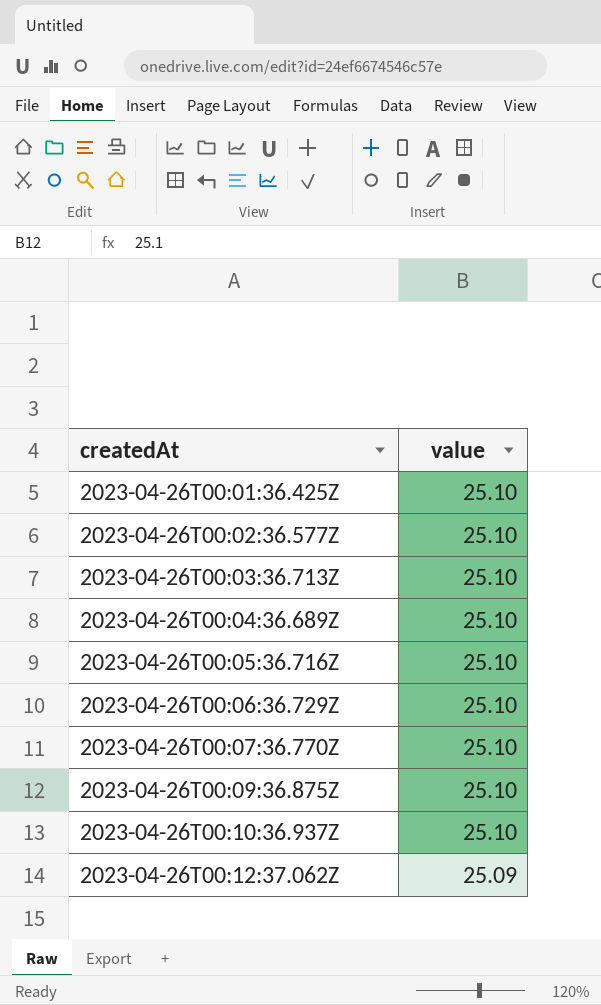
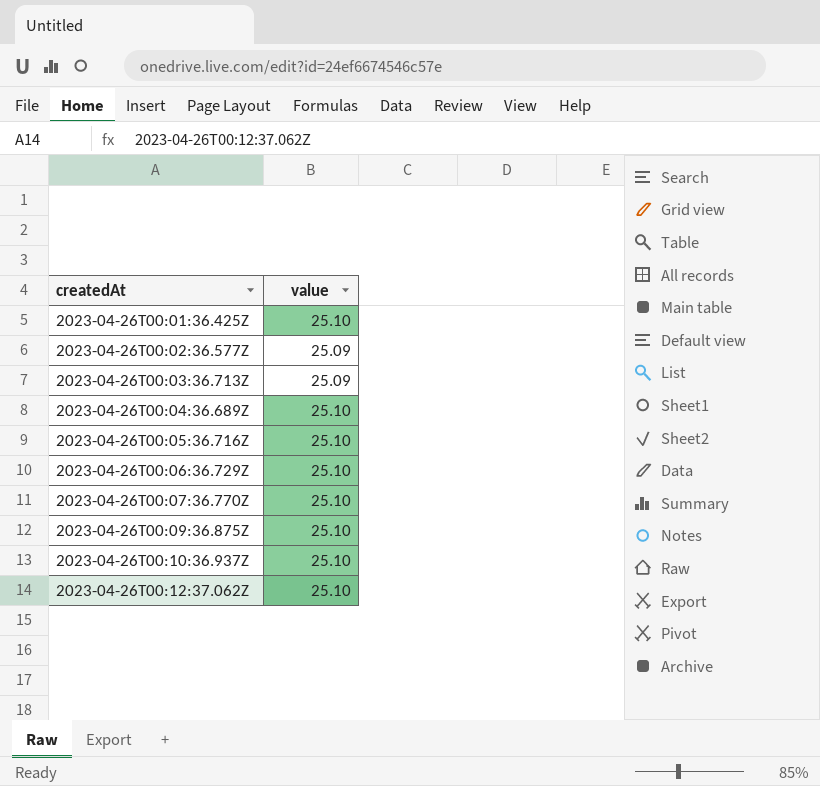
2023-04-26T00:02:36.577Z | value: 25.10 -> 25.09
2023-04-26T00:03:36.713Z | value: 25.10 -> 25.09
2023-04-26T00:12:37.062Z | value: 25.09 -> 25.10

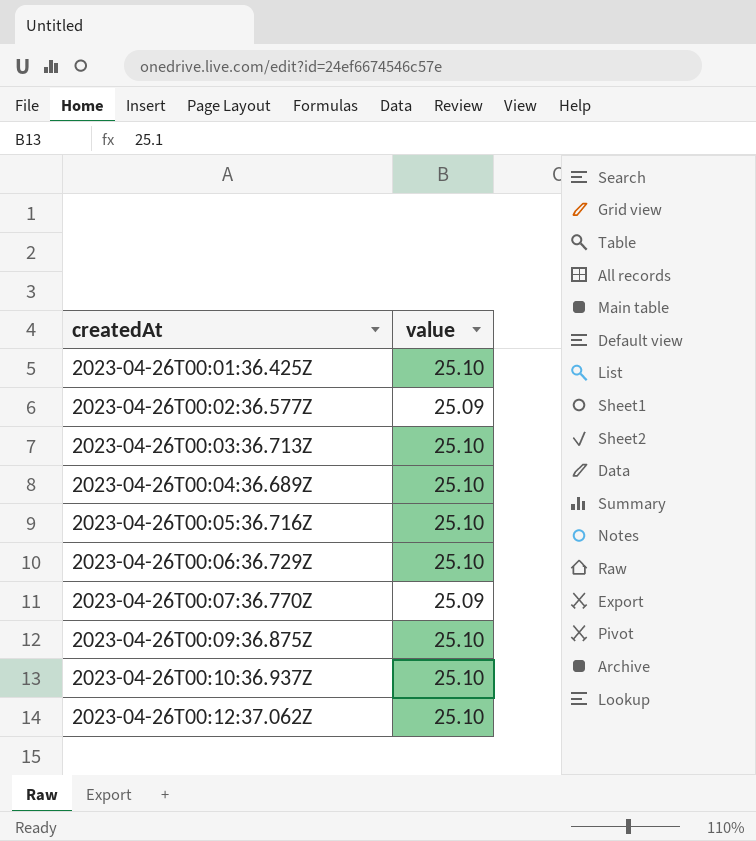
2023-04-26T00:03:36.713Z | value: 25.09 -> 25.10
2023-04-26T00:07:36.770Z | value: 25.10 -> 25.09

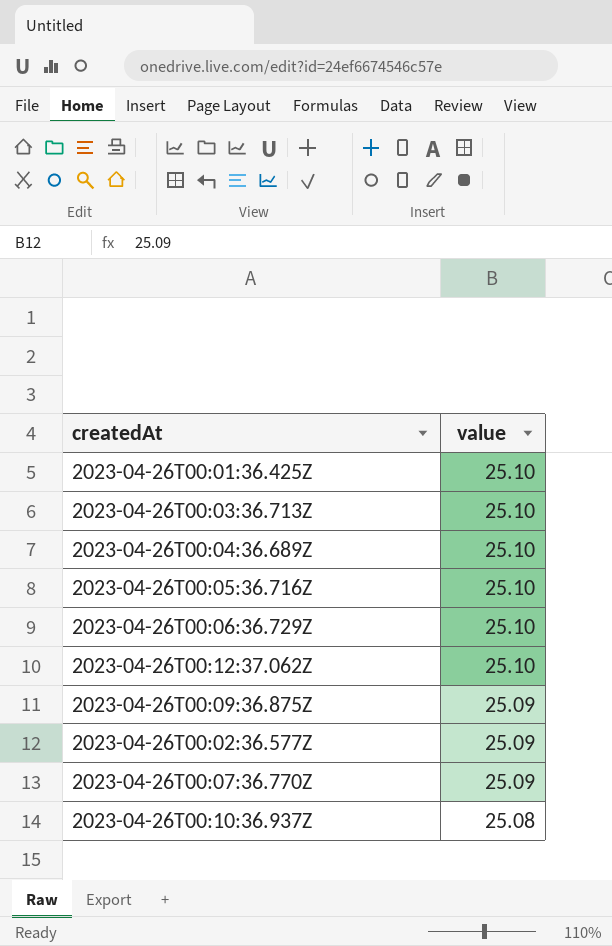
row order: createdAt ascending -> value descending
2023-04-26T00:09:36.875Z | value: 25.10 -> 25.09
2023-04-26T00:10:36.937Z | value: 25.10 -> 25.08

